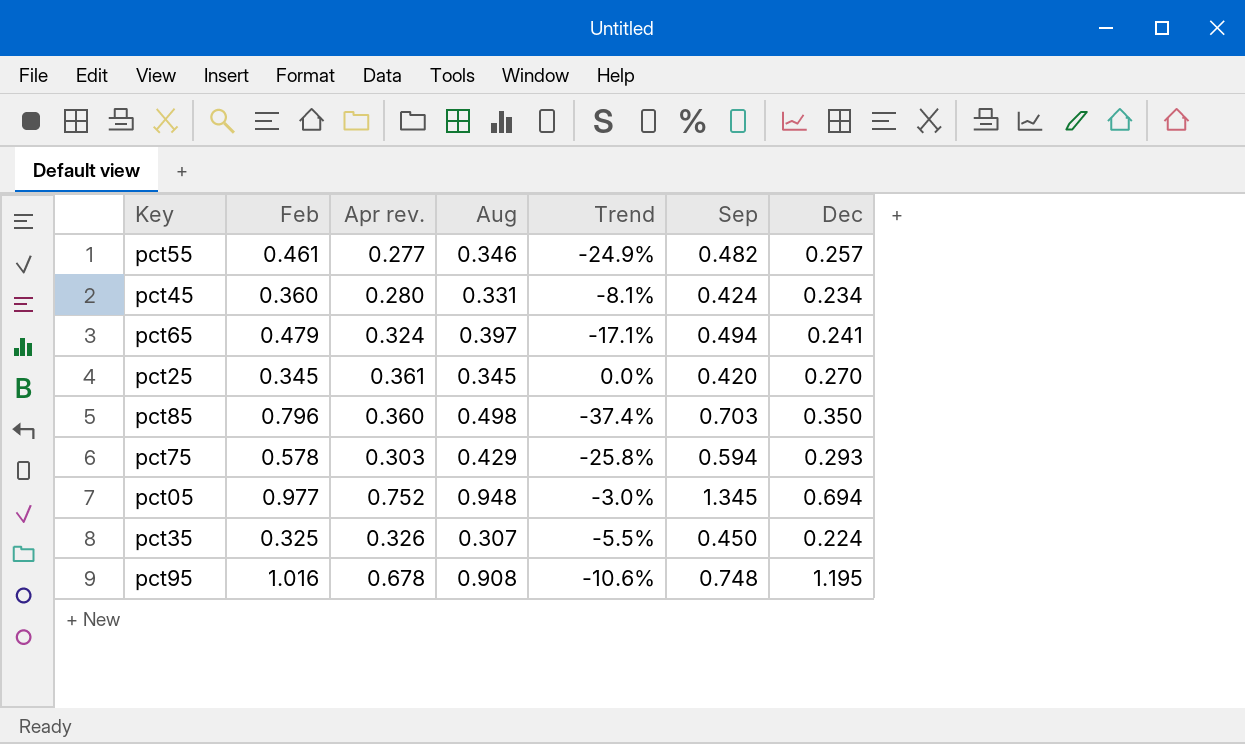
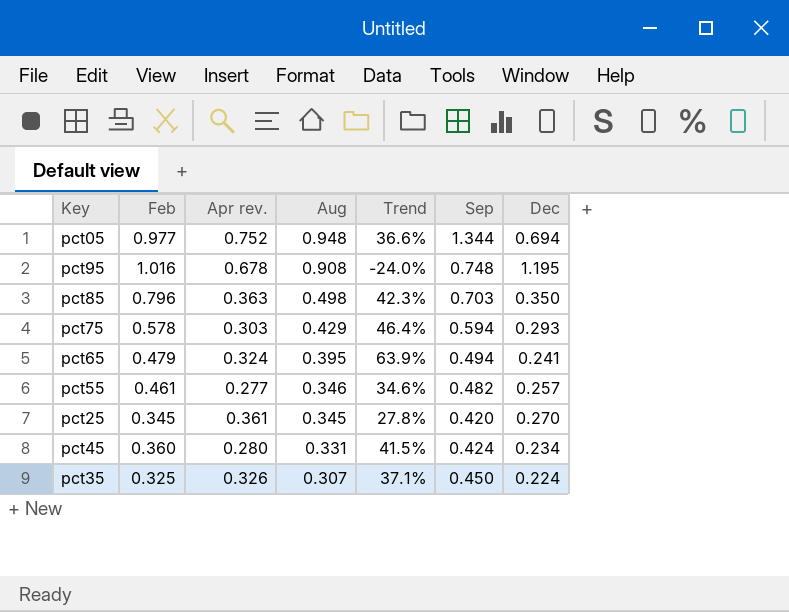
row order: none -> Aug descending
column Trend | formula: ([Aug] - [Feb]) / [Feb] -> ([Aug] - [Dec]) / [Dec]
pct05 | Sep: 1.345 -> 1.344
pct85 | Apr rev.: 0.360 -> 0.363
pct65 | Aug: 0.397 -> 0.395

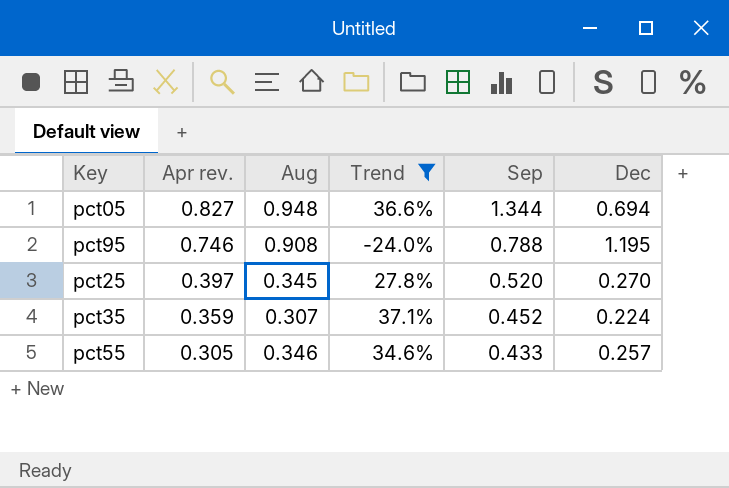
filter: none -> Trend <= 37.1%
row order: Aug descending -> Apr rev. descending
column Feb | position: 2 -> none
pct05 | Apr rev.: 0.752 -> 0.827
pct95 | Apr rev.: 0.678 -> 0.746
pct95 | Sep: 0.748 -> 0.788
pct25 | Apr rev.: 0.361 -> 0.397
pct25 | Sep: 0.420 -> 0.520
pct35 | Apr rev.: 0.326 -> 0.359
pct35 | Sep: 0.450 -> 0.452
pct55 | Apr rev.: 0.277 -> 0.305
pct55 | Sep: 0.482 -> 0.433

